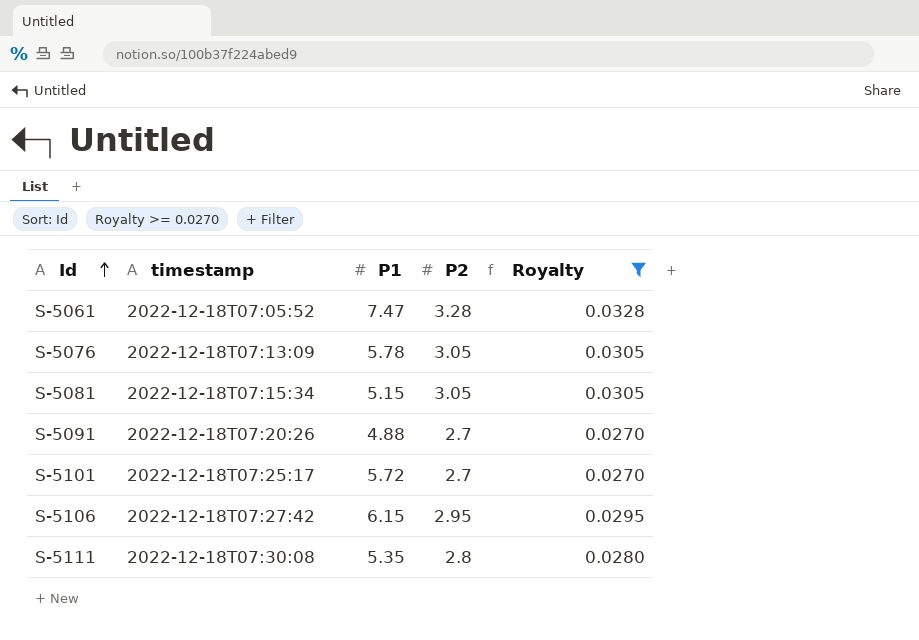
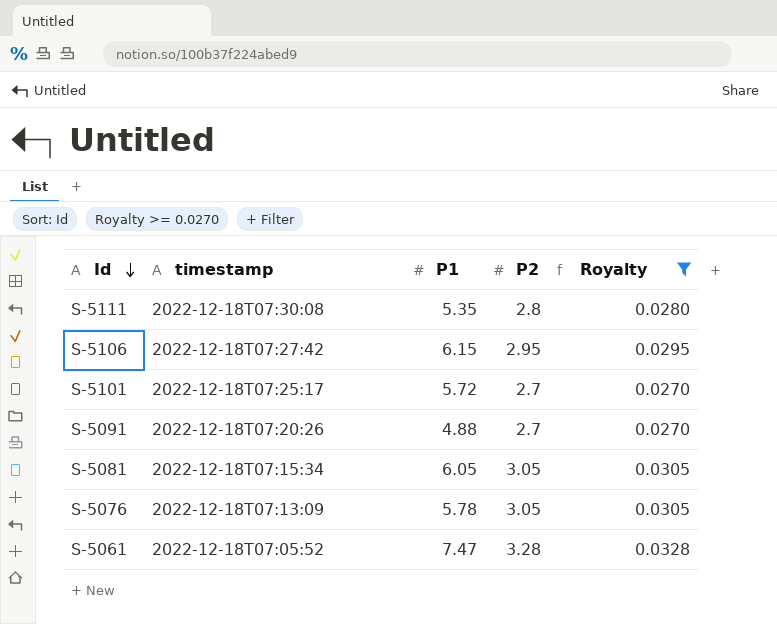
row order: Id ascending -> Id descending
S-5081 | P1: 5.15 -> 6.05

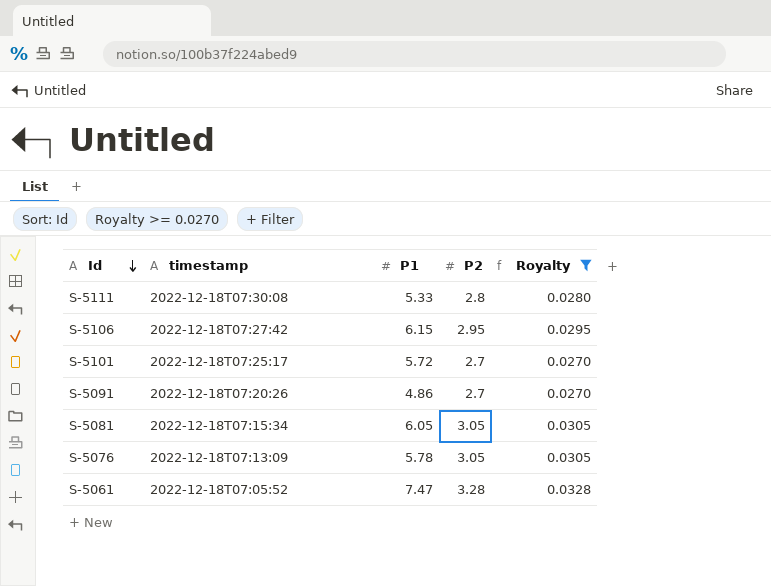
S-5111 | P1: 5.35 -> 5.33
S-5091 | P1: 4.88 -> 4.86

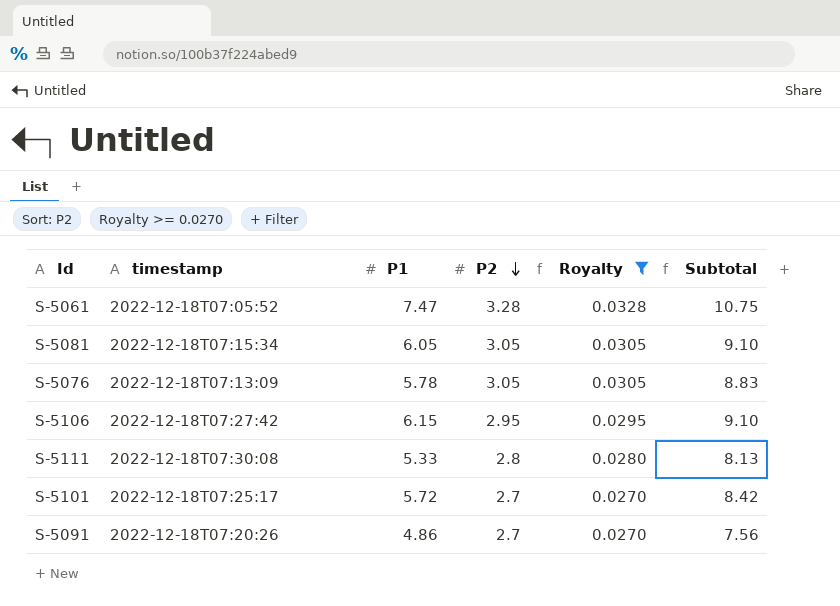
row order: Id descending -> P2 descending
column Subtotal | formula: none -> [P1] + [P2]

